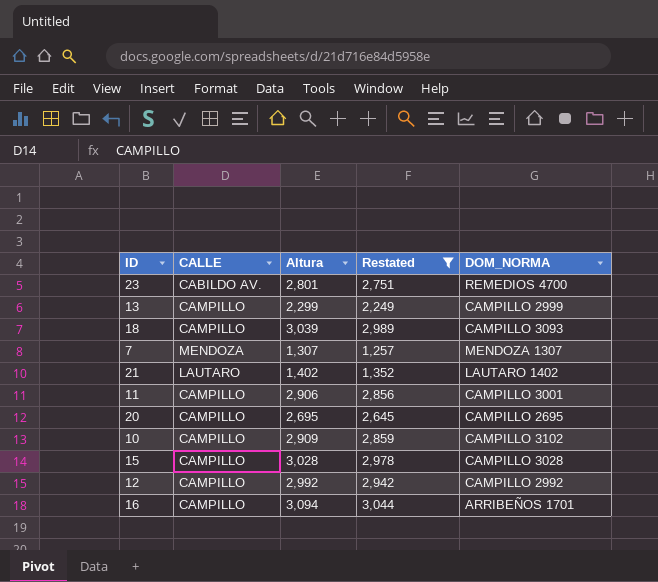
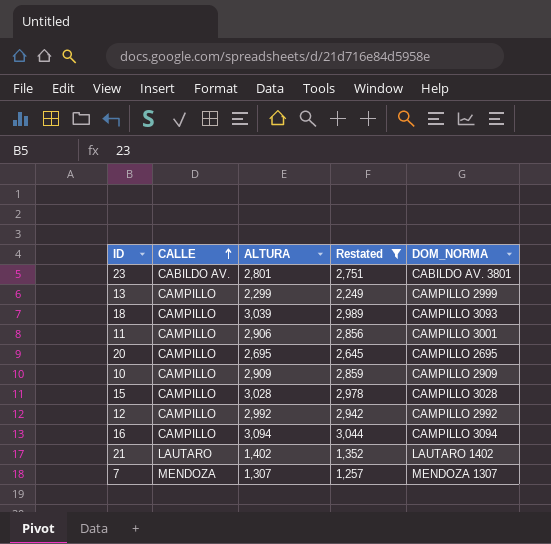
row order: none -> CALLE ascending
column name: Altura -> ALTURA
23 | DOM_NORMA: REMEDIOS 4700 -> CABILDO AV. 3801
10 | DOM_NORMA: CAMPILLO 3102 -> CAMPILLO 2909
16 | DOM_NORMA: ARRIBEÑOS 1701 -> CAMPILLO 3094

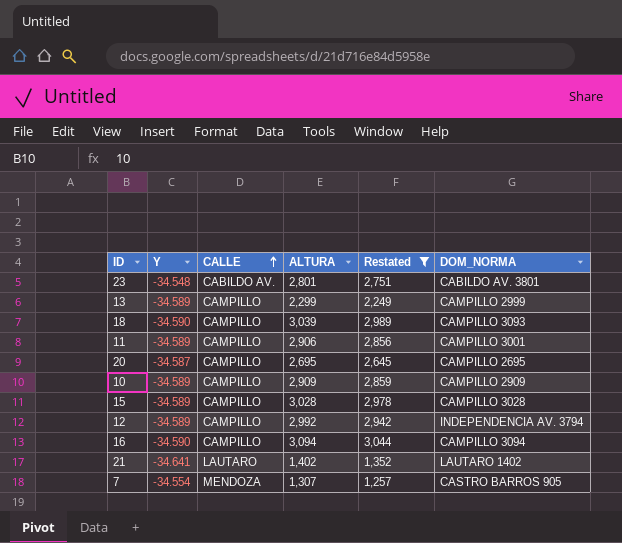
column Y | position: none -> 2
12 | DOM_NORMA: CAMPILLO 2992 -> INDEPENDENCIA AV. 3794
7 | DOM_NORMA: MENDOZA 1307 -> CASTRO BARROS 905

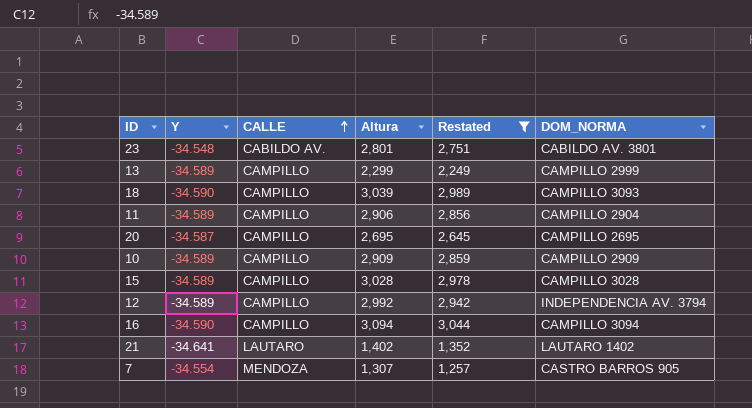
column name: ALTURA -> Altura
11 | DOM_NORMA: CAMPILLO 3001 -> CAMPILLO 2904

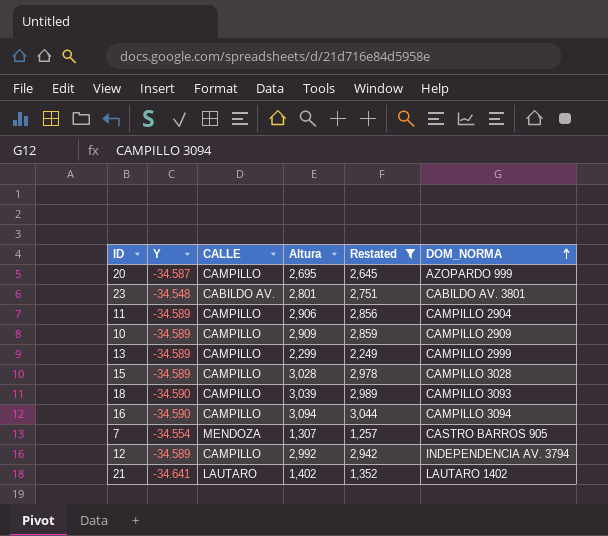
row order: CALLE ascending -> DOM_NORMA ascending
20 | DOM_NORMA: CAMPILLO 2695 -> AZOPARDO 999

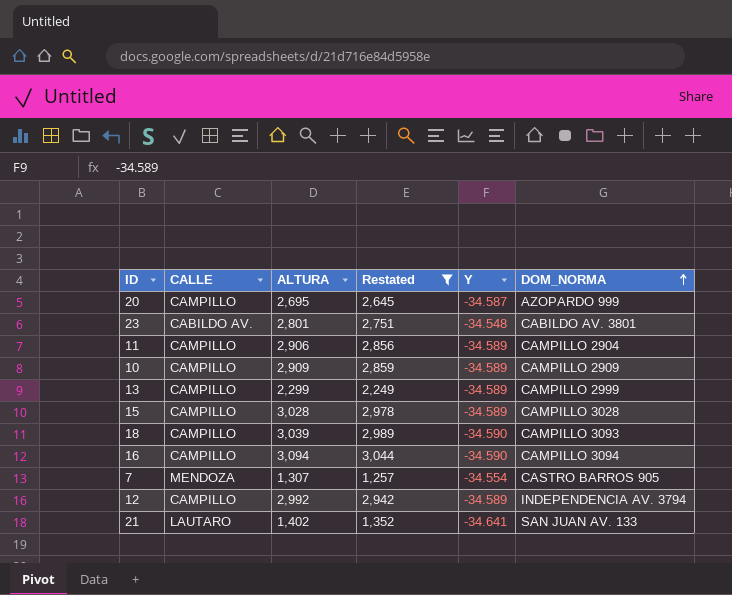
column name: Altura -> ALTURA
column Y | position: 2 -> 5
21 | DOM_NORMA: LAUTARO 1402 -> SAN JUAN AV. 133

